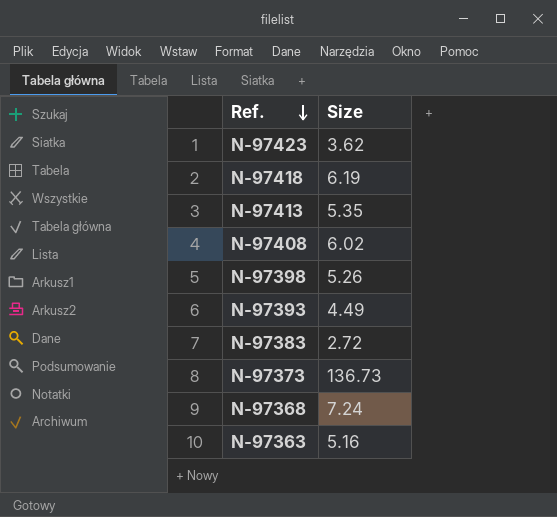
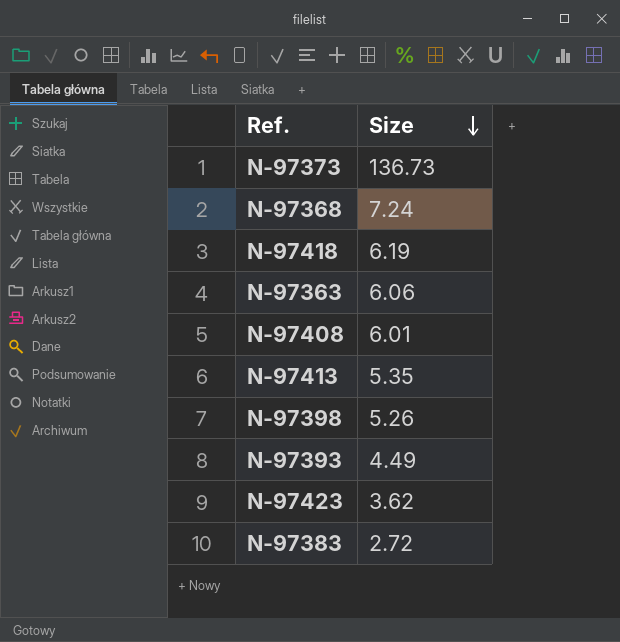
row order: Ref. descending -> Size descending
N-97363 | Size: 5.16 -> 6.06
N-97408 | Size: 6.02 -> 6.01

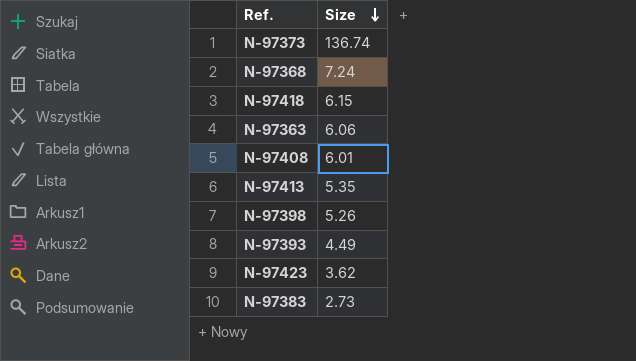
N-97373 | Size: 136.73 -> 136.74
N-97418 | Size: 6.19 -> 6.15
N-97383 | Size: 2.72 -> 2.73

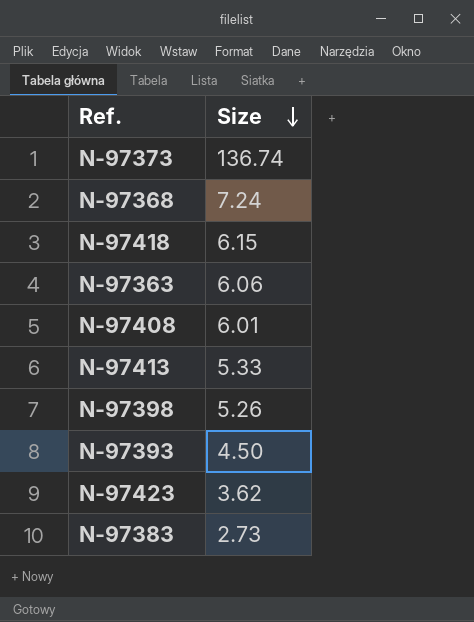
N-97413 | Size: 5.35 -> 5.33
N-97393 | Size: 4.49 -> 4.50

